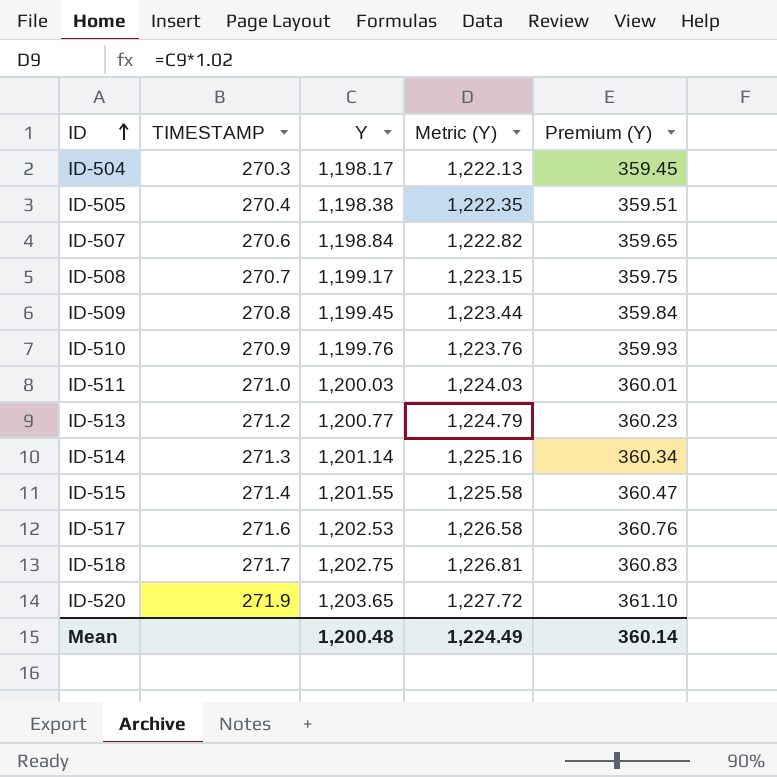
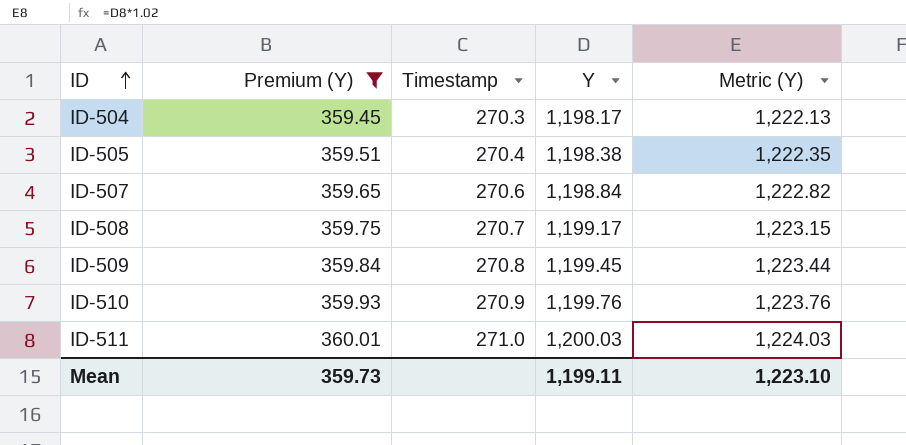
filter: none -> Premium (Y) <= 360.01
column Premium (Y) | position: 5 -> 2
column name: TIMESTAMP -> Timestamp
Mean | Premium (Y): 360.14 -> 359.73
Mean | Y: 1,200.48 -> 1,199.11
Mean | Metric (Y): 1,224.49 -> 1,223.10

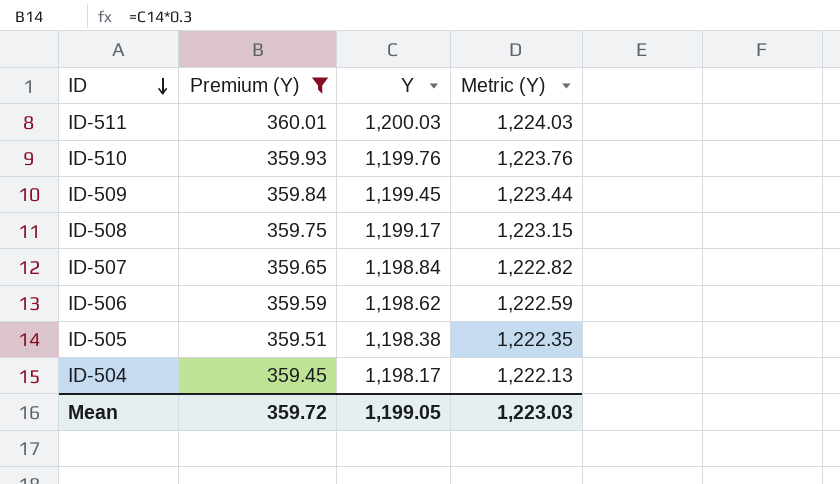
row order: ID ascending -> ID descending
column Timestamp | position: 3 -> none
row ID-506: none -> 359.59 | 1,198.62 | 1,222.59
Mean | Premium (Y): 359.73 -> 359.72
Mean | Y: 1,199.11 -> 1,199.05
Mean | Metric (Y): 1,223.10 -> 1,223.03

